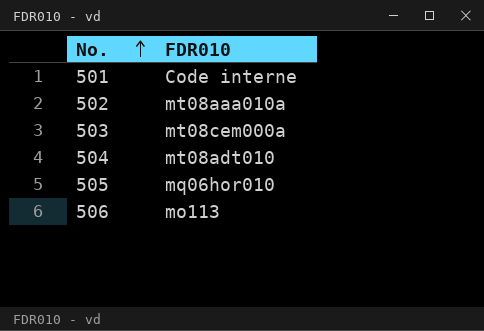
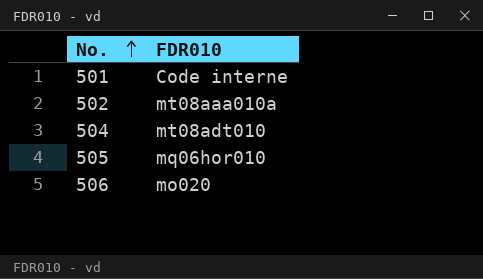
row 503: mt08cem000a -> none
506 | FDR010: mo113 -> mo020

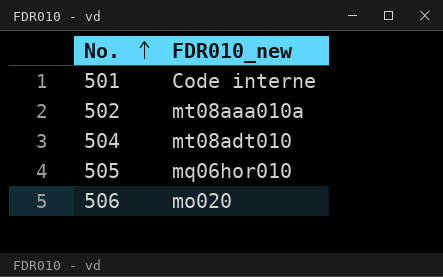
column name: FDR010 -> FDR010_new

